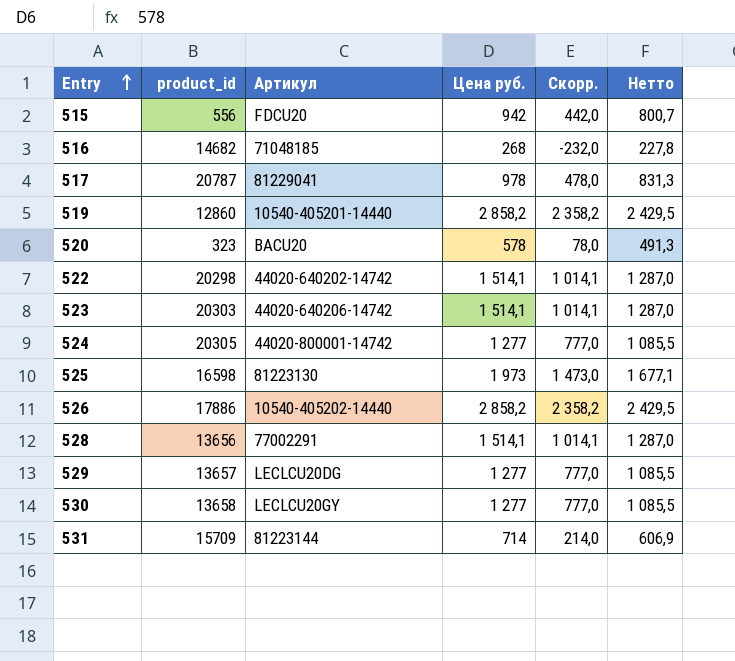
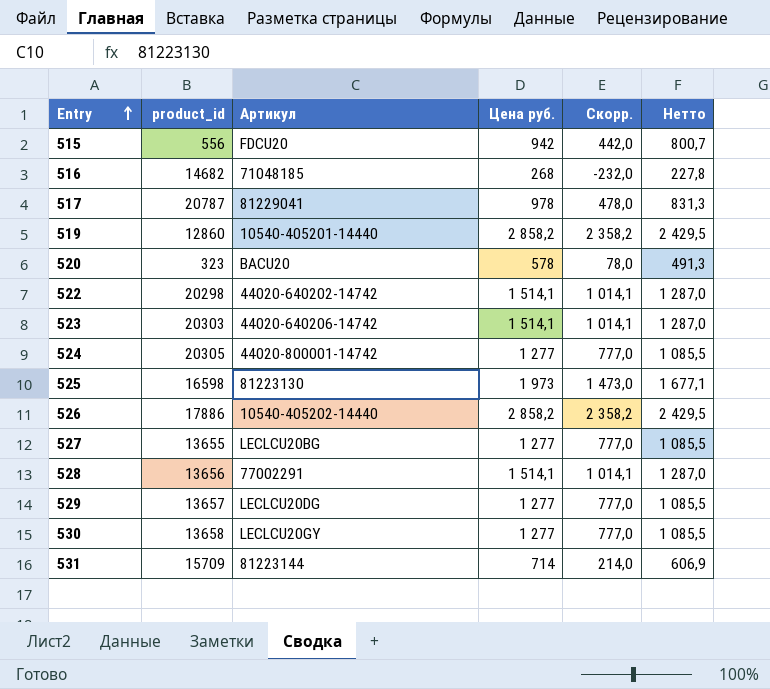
row 527: none -> 13655 | LECLCU20BG | 1 277 | 777,0 | 1 085,5

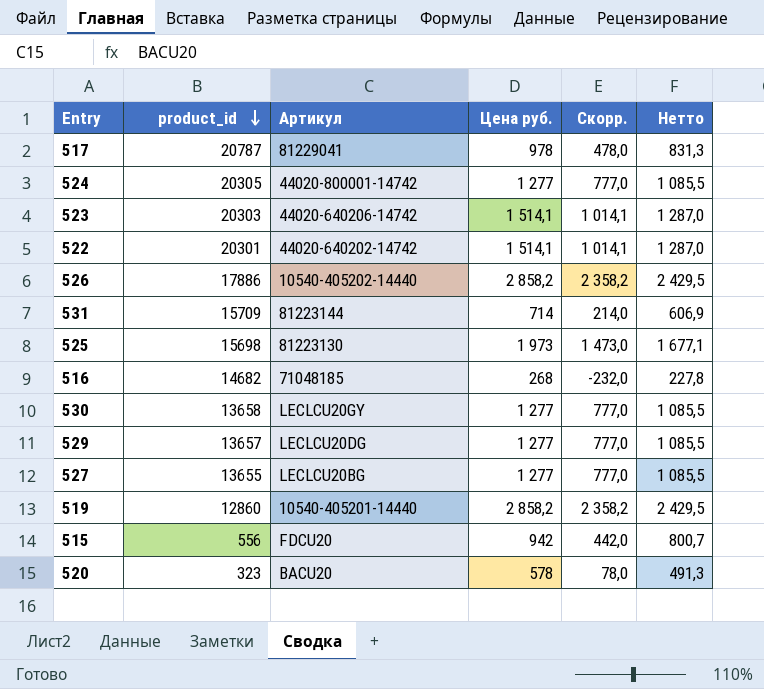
row order: Entry ascending -> product_id descending
row 528: 13656 | 77002291 | 1 514,1 | 1 014,1 | 1 287,0 -> none
522 | product_id: 20298 -> 20301
525 | product_id: 16598 -> 15698

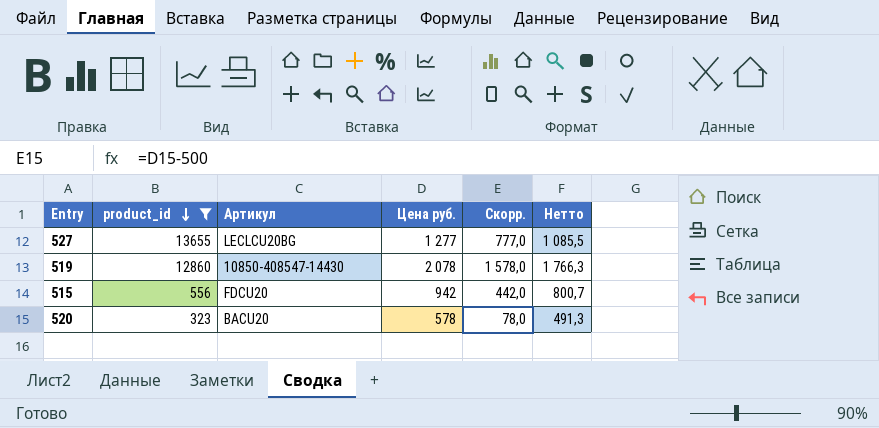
filter: none -> product_id <= 13655
519 | Артикул: 10540-405201-14440 -> 10850-408547-14430
519 | Цена руб.: 2 858,2 -> 2 078
519 | Скорр.: 2 358,2 -> 1 578,0
519 | Нетто: 2 429,5 -> 1 766,3

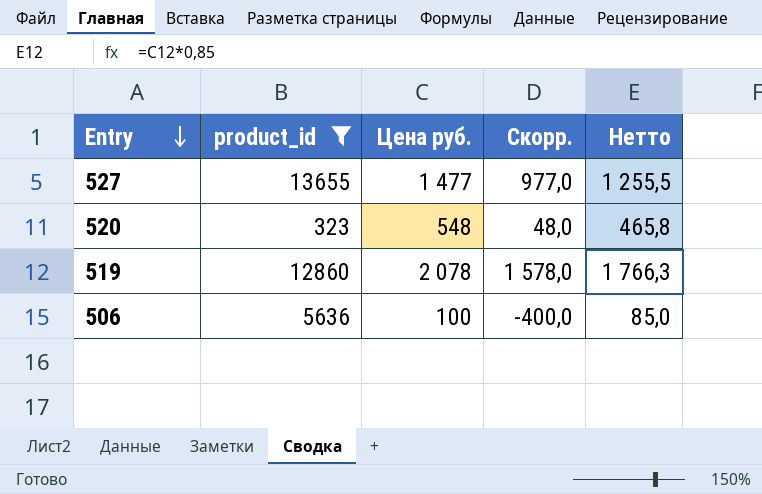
row order: product_id descending -> Entry descending
column Артикул | position: 3 -> none
row 515: 556 | FDCU20 | 942 | 442,0 | 800,7 -> none
527 | Цена руб.: 1 277 -> 1 477
527 | Скорр.: 777,0 -> 977,0
527 | Нетто: 1 085,5 -> 1 255,5
520 | Цена руб.: 578 -> 548
520 | Скорр.: 78,0 -> 48,0
520 | Нетто: 491,3 -> 465,8
row 506: none -> 5636 | 100 | -400,0 | 85,0

